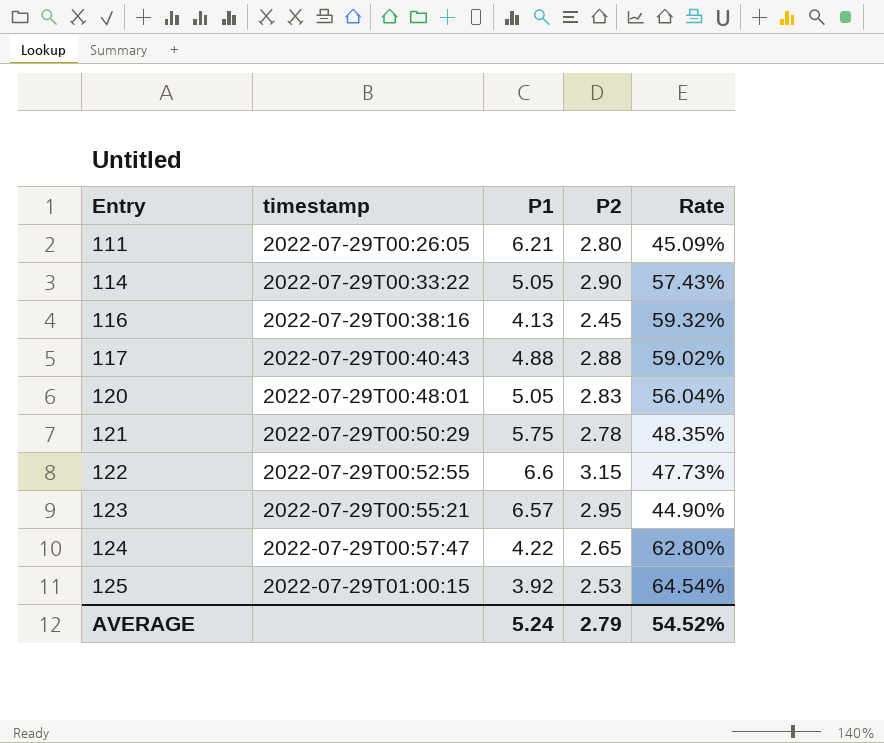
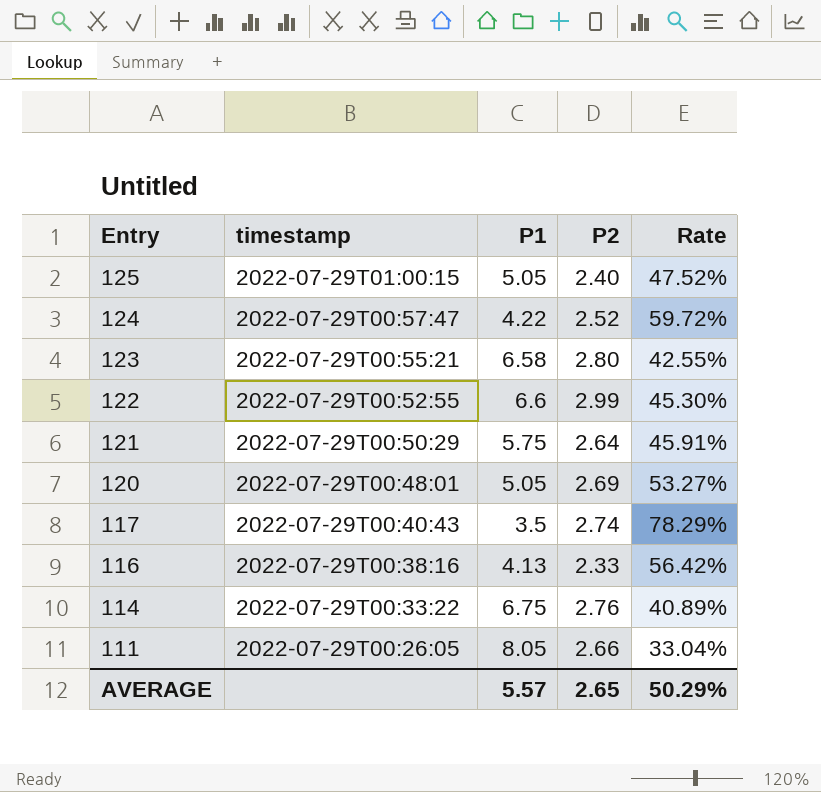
row order: Entry ascending -> Entry descending
125 | P1: 3.92 -> 5.05
125 | P2: 2.53 -> 2.40
125 | Rate: 64.54% -> 47.52%
124 | P2: 2.65 -> 2.52
124 | Rate: 62.80% -> 59.72%
123 | P1: 6.57 -> 6.58
123 | P2: 2.95 -> 2.80
123 | Rate: 44.90% -> 42.55%
122 | P2: 3.15 -> 2.99
122 | Rate: 47.73% -> 45.30%
121 | P2: 2.78 -> 2.64
121 | Rate: 48.35% -> 45.91%
120 | P2: 2.83 -> 2.69
120 | Rate: 56.04% -> 53.27%
117 | P1: 4.88 -> 3.5
117 | P2: 2.88 -> 2.74
117 | Rate: 59.02% -> 78.29%
116 | P2: 2.45 -> 2.33
116 | Rate: 59.32% -> 56.42%
114 | P1: 5.05 -> 6.75
114 | P2: 2.90 -> 2.76
114 | Rate: 57.43% -> 40.89%
111 | P1: 6.21 -> 8.05
111 | P2: 2.80 -> 2.66
111 | Rate: 45.09% -> 33.04%
AVERAGE | P1: 5.24 -> 5.57
AVERAGE | P2: 2.79 -> 2.65
AVERAGE | Rate: 54.52% -> 50.29%

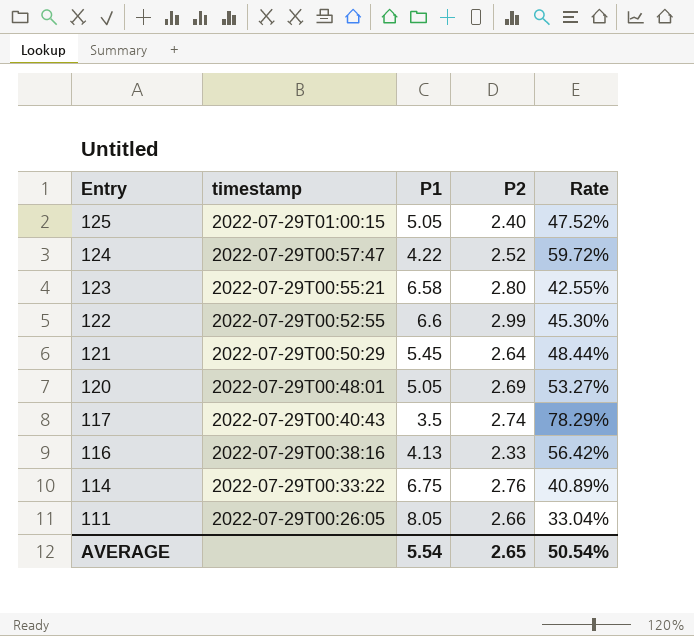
121 | P1: 5.75 -> 5.45
121 | Rate: 45.91% -> 48.44%
AVERAGE | P1: 5.57 -> 5.54
AVERAGE | Rate: 50.29% -> 50.54%

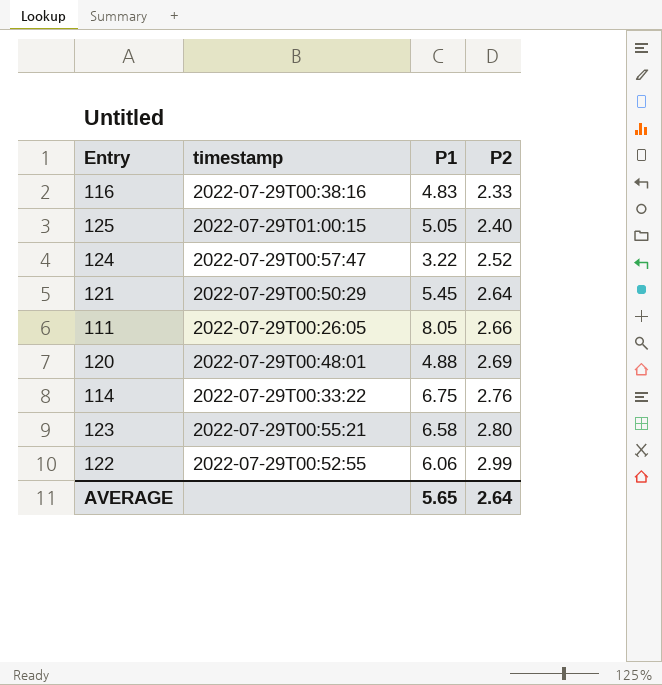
row order: Entry descending -> P2 ascending
column Rate | formula: [P2] / [P1] -> none
row 117: 2022-07-29T00:40:43 | 3.5 | 2.74 | 78.29% -> none
116 | P1: 4.13 -> 4.83
124 | P1: 4.22 -> 3.22
120 | P1: 5.05 -> 4.88
122 | P1: 6.6 -> 6.06
AVERAGE | P1: 5.54 -> 5.65
AVERAGE | P2: 2.65 -> 2.64

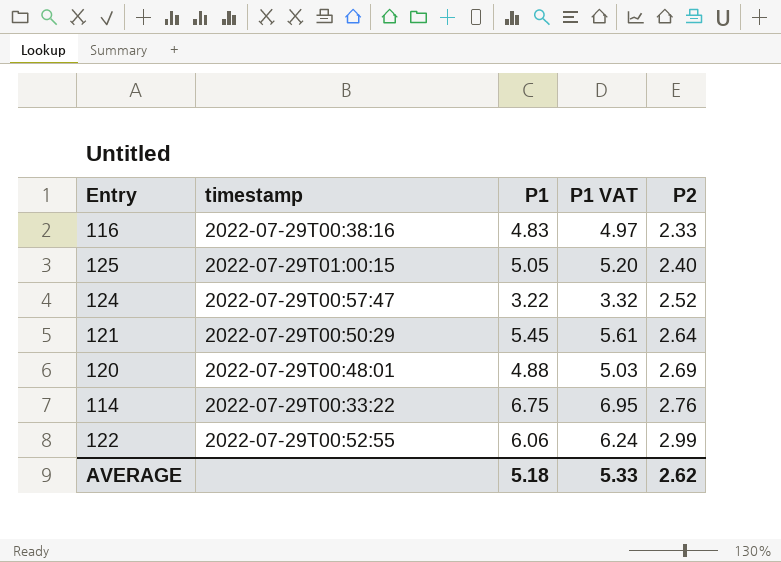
column P1 VAT | formula: none -> [P1] * 1.03
row 111: 2022-07-29T00:26:05 | 8.05 | 2.66 -> none
row 123: 2022-07-29T00:55:21 | 6.58 | 2.80 -> none
AVERAGE | P1: 5.65 -> 5.18
AVERAGE | P2: 2.64 -> 2.62

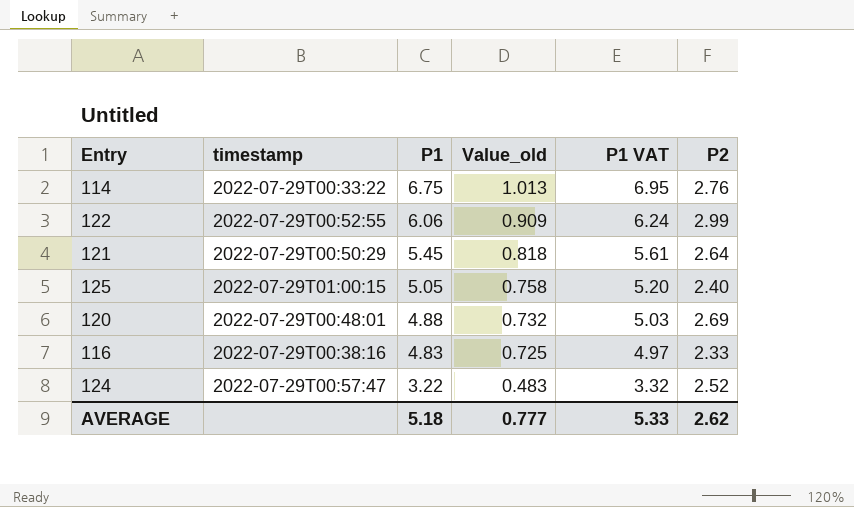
row order: P2 ascending -> P1 descending
column Value_old | formula: none -> [P1] * 0.15

